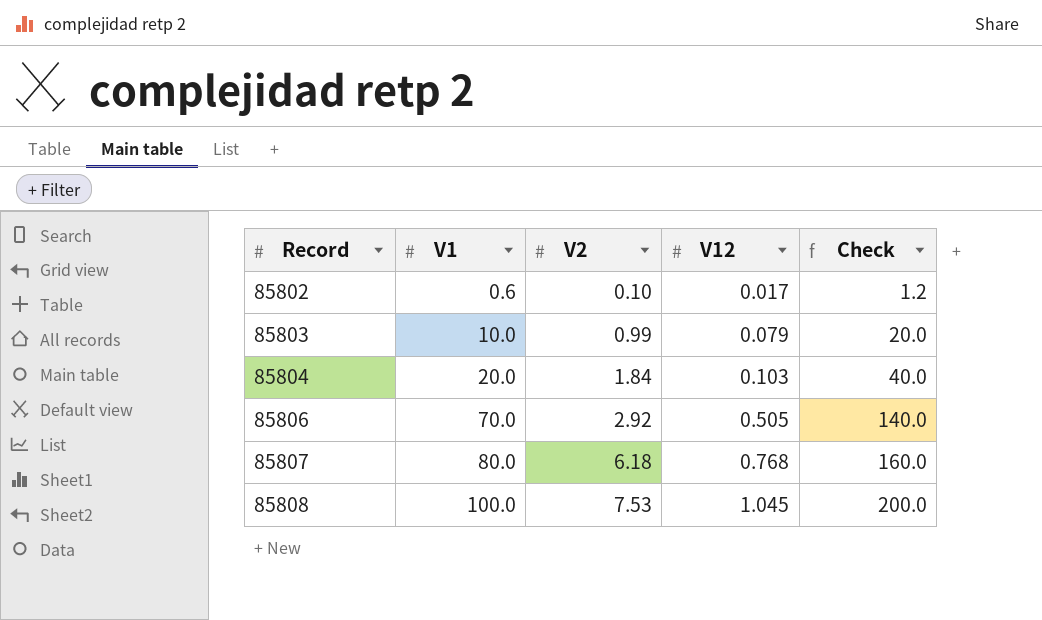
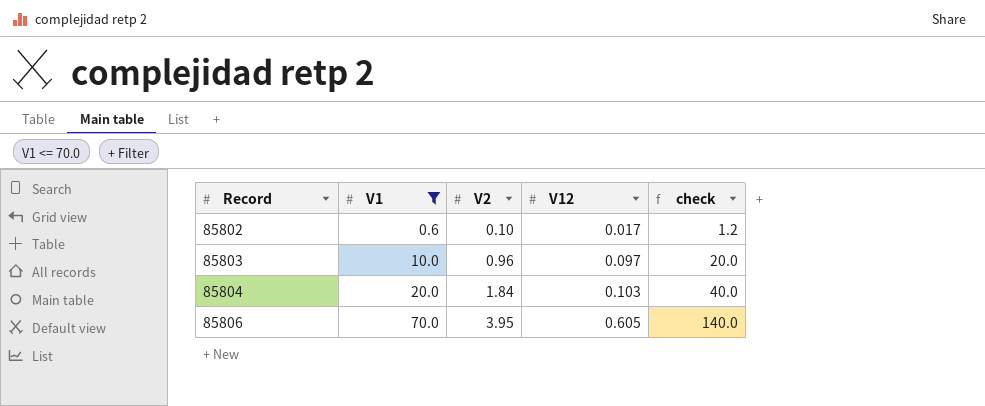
filter: none -> V1 <= 70.0
column name: Check -> check
85803 | V2: 0.99 -> 0.96
85803 | V12: 0.079 -> 0.097
85806 | V2: 2.92 -> 3.95
85806 | V12: 0.505 -> 0.605

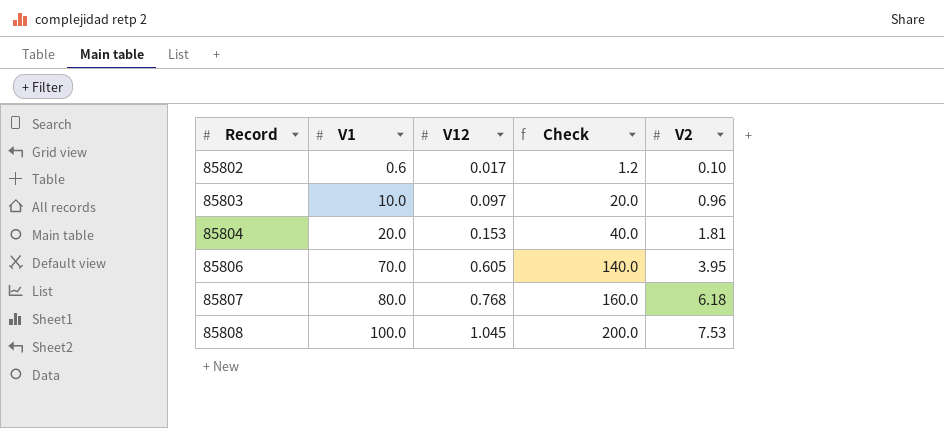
filter: V1 <= 70.0 -> none
column name: check -> Check
column V2 | position: 3 -> 5
85804 | V12: 0.103 -> 0.153
85804 | V2: 1.84 -> 1.81

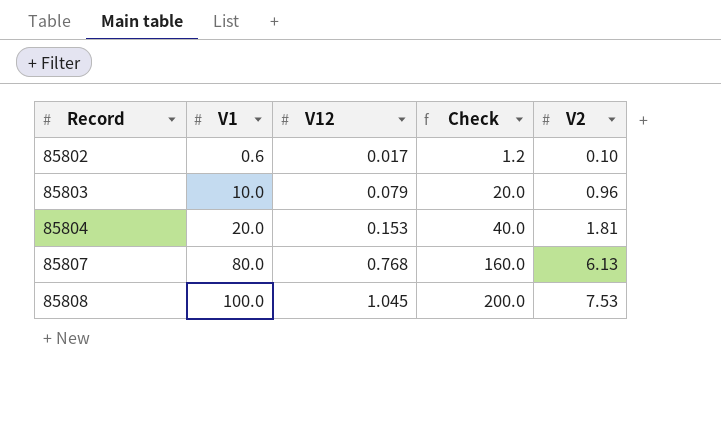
row 85806: 70.0 | 0.605 | 140.0 | 3.95 -> none
85803 | V12: 0.097 -> 0.079
85807 | V2: 6.18 -> 6.13

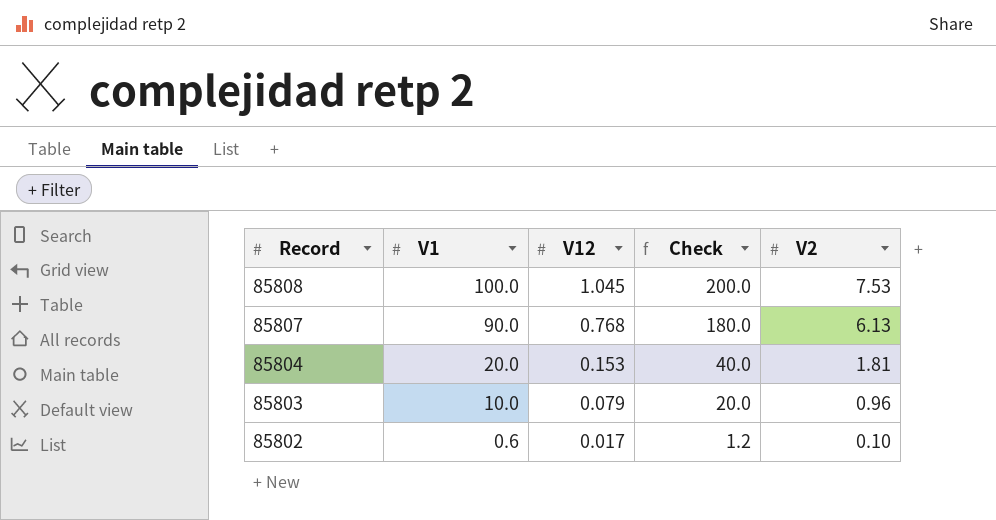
row order: Record ascending -> Record descending
85807 | V1: 80.0 -> 90.0
85807 | Check: 160.0 -> 180.0

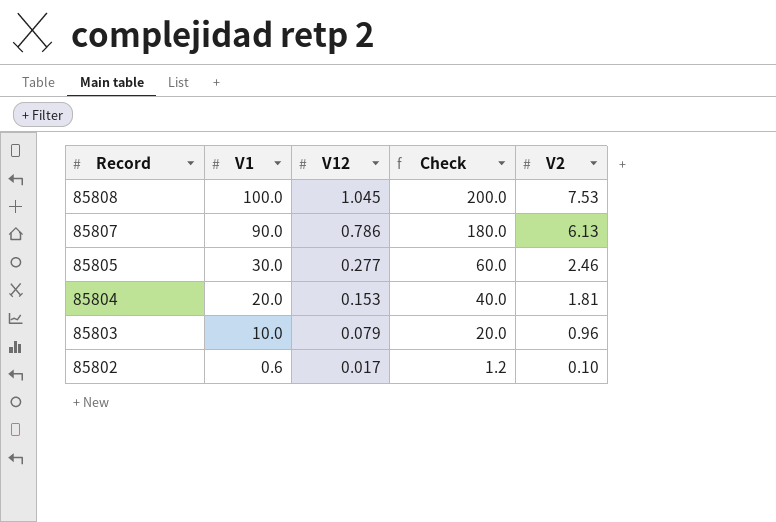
85807 | V12: 0.768 -> 0.786
row 85805: none -> 30.0 | 0.277 | 60.0 | 2.46

